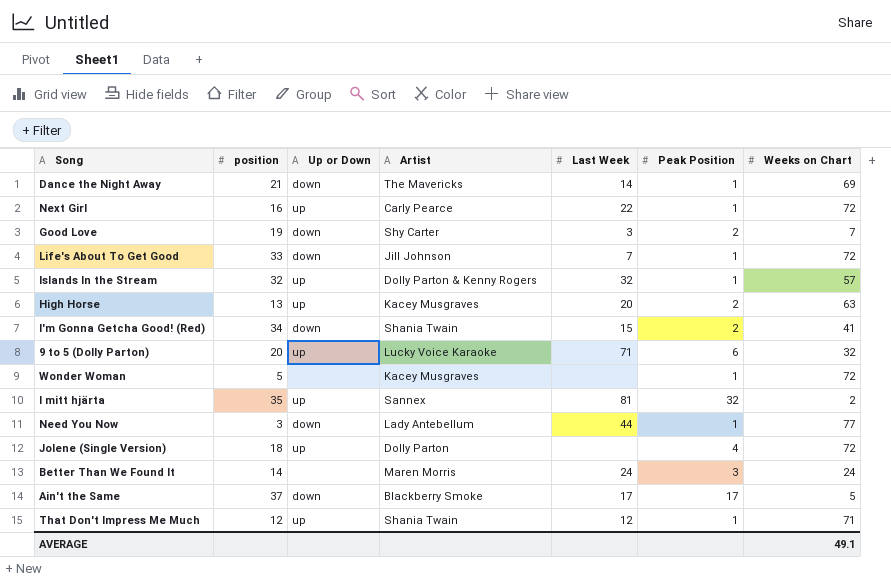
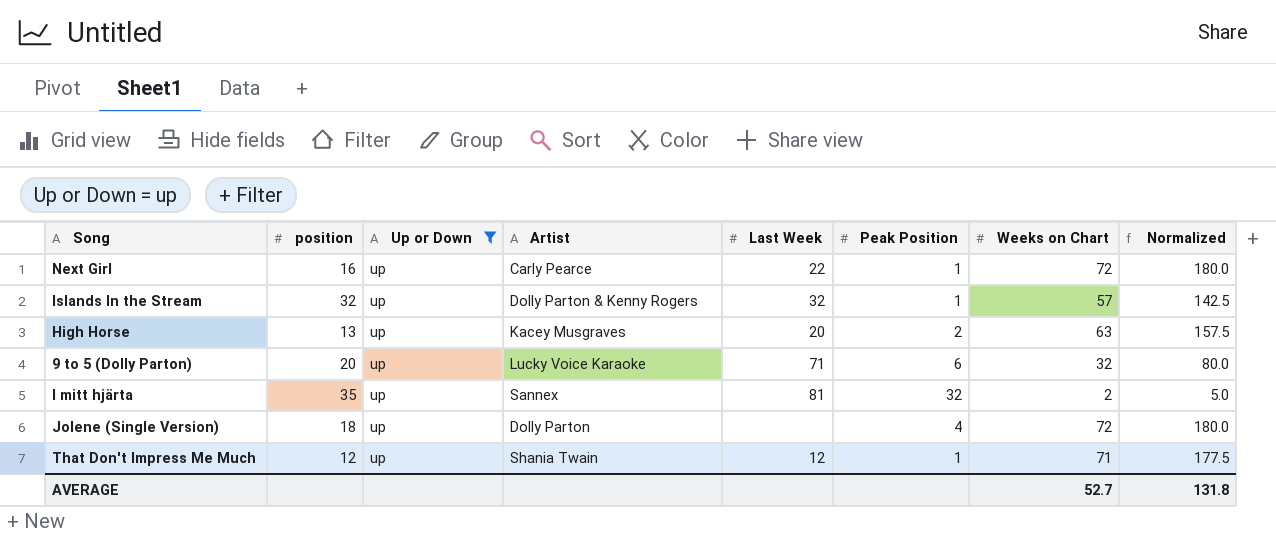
filter: none -> Up or Down = up
column Normalized | formula: none -> [Weeks on Chart] * 2.5
AVERAGE | Weeks on Chart: 49.1 -> 52.7

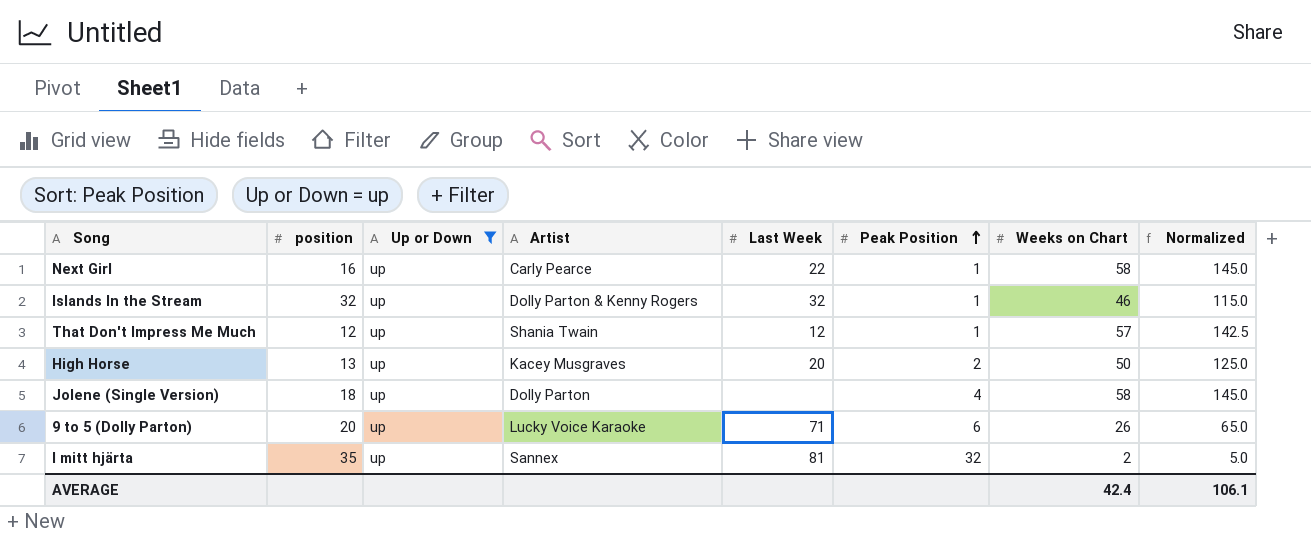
row order: none -> Peak Position ascending
Next Girl | Weeks on Chart: 72 -> 58
Next Girl | Normalized: 180.0 -> 145.0
Islands In the Stream | Weeks on Chart: 57 -> 46
Islands In the Stream | Normalized: 142.5 -> 115.0
That Don't Impress Me Much | Weeks on Chart: 71 -> 57
That Don't Impress Me Much | Normalized: 177.5 -> 142.5
High Horse | Weeks on Chart: 63 -> 50
High Horse | Normalized: 157.5 -> 125.0
Jolene (Single Version) | Weeks on Chart: 72 -> 58
Jolene (Single Version) | Normalized: 180.0 -> 145.0
9 to 5 (Dolly Parton) | Weeks on Chart: 32 -> 26
9 to 5 (Dolly Parton) | Normalized: 80.0 -> 65.0
AVERAGE | Weeks on Chart: 52.7 -> 42.4
AVERAGE | Normalized: 131.8 -> 106.1

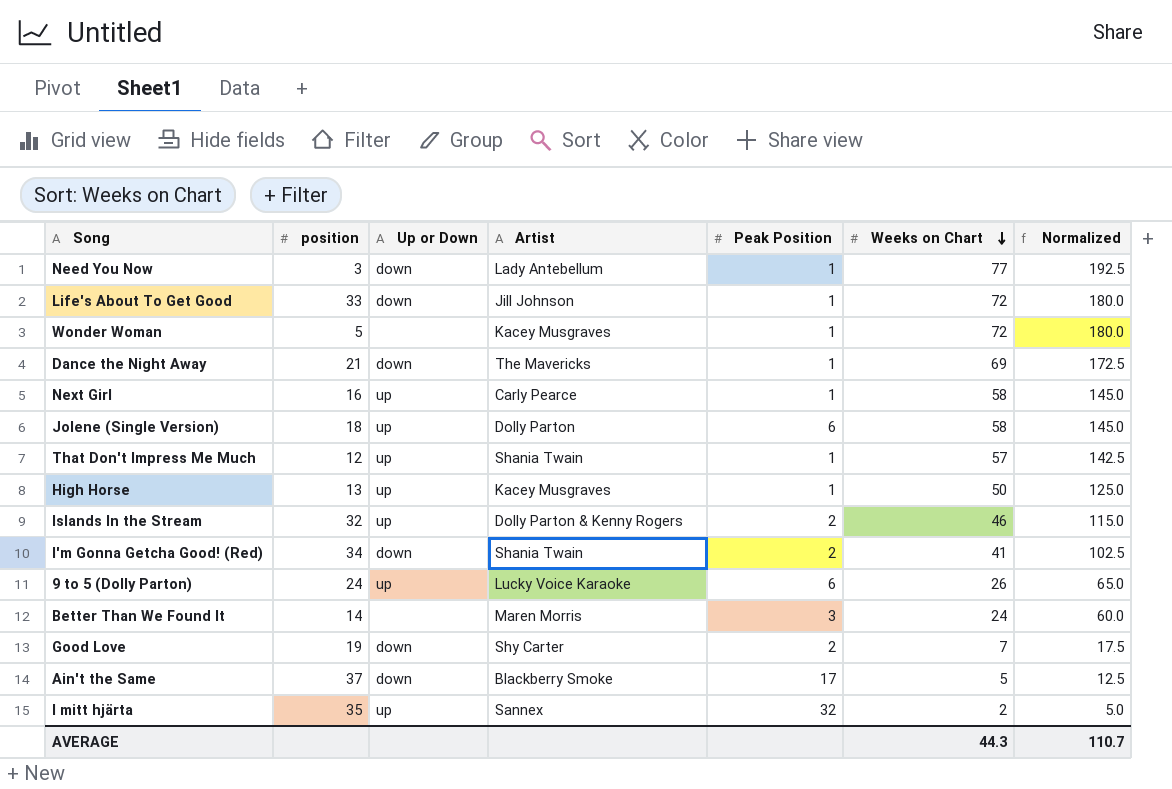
filter: Up or Down = up -> none
row order: Peak Position ascending -> Weeks on Chart descending
column Last Week | position: 5 -> none
Jolene (Single Version) | Peak Position: 4 -> 6
High Horse | Peak Position: 2 -> 1
Islands In the Stream | Peak Position: 1 -> 2
9 to 5 (Dolly Parton) | position: 20 -> 24
AVERAGE | Weeks on Chart: 42.4 -> 44.3
AVERAGE | Normalized: 106.1 -> 110.7

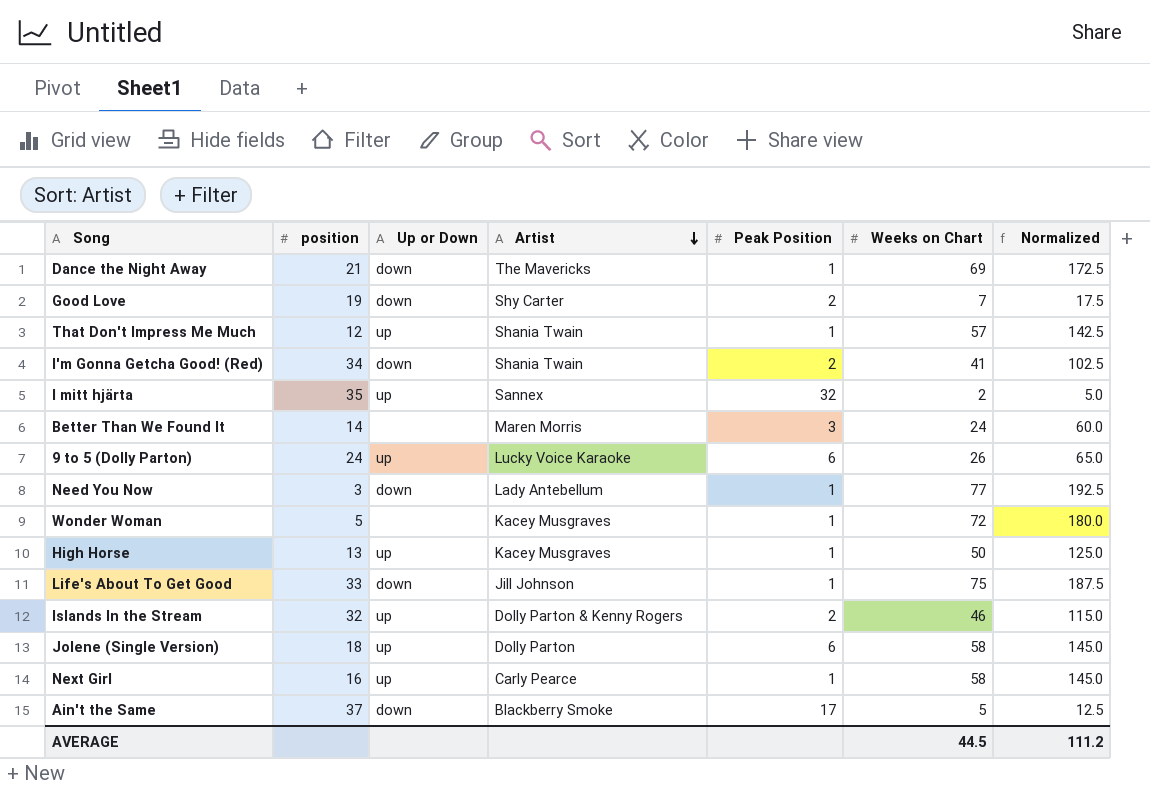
row order: Weeks on Chart descending -> Artist descending
Life's About To Get Good | Weeks on Chart: 72 -> 75
Life's About To Get Good | Normalized: 180.0 -> 187.5
AVERAGE | Weeks on Chart: 44.3 -> 44.5
AVERAGE | Normalized: 110.7 -> 111.2

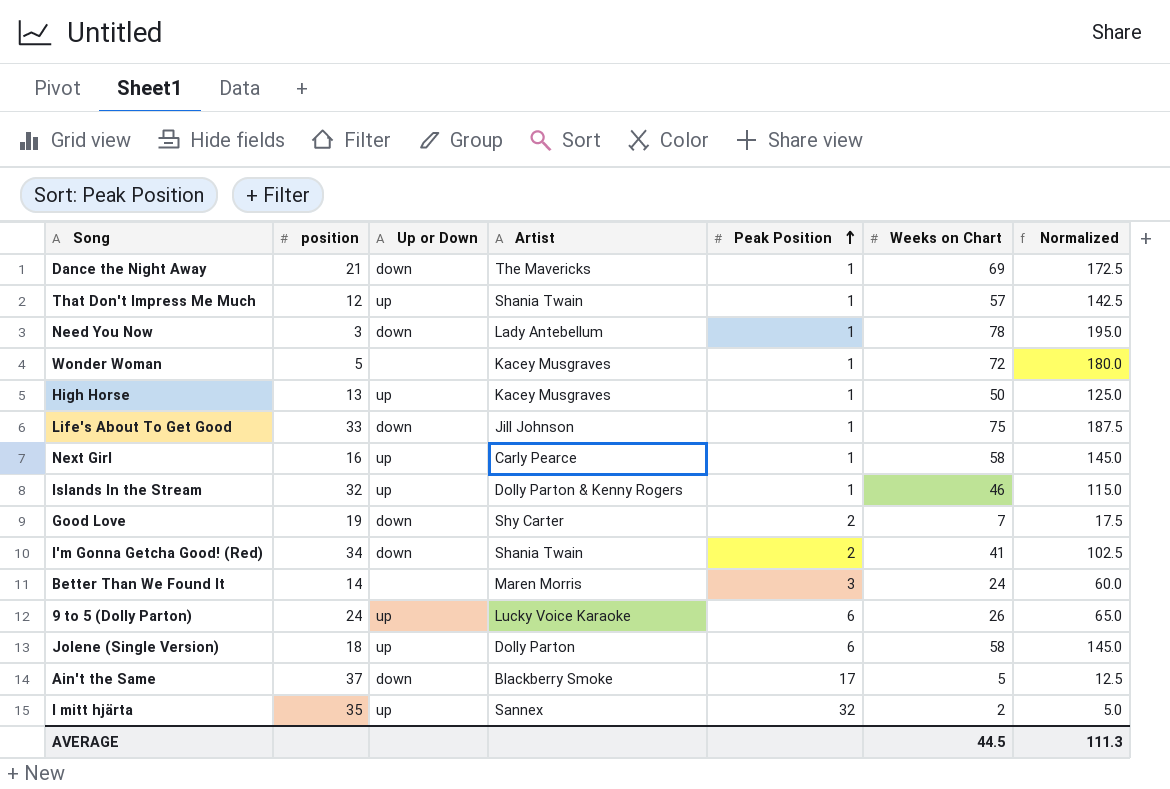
row order: Artist descending -> Peak Position ascending
Need You Now | Weeks on Chart: 77 -> 78
Need You Now | Normalized: 192.5 -> 195.0
Islands In the Stream | Peak Position: 2 -> 1
AVERAGE | Normalized: 111.2 -> 111.3

